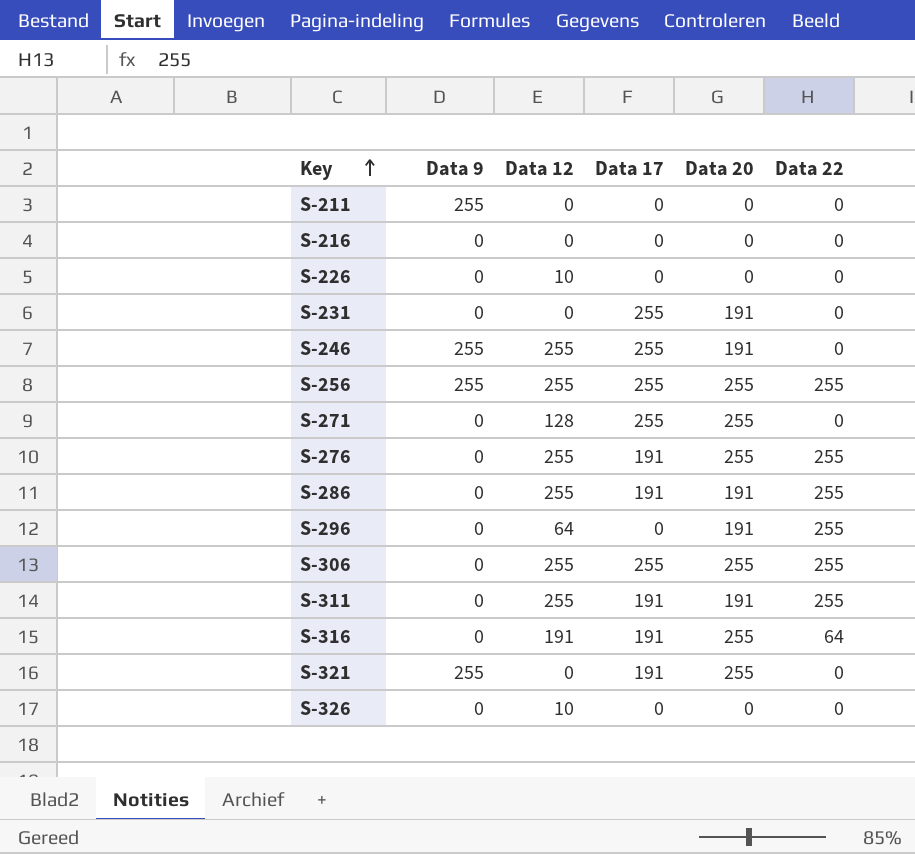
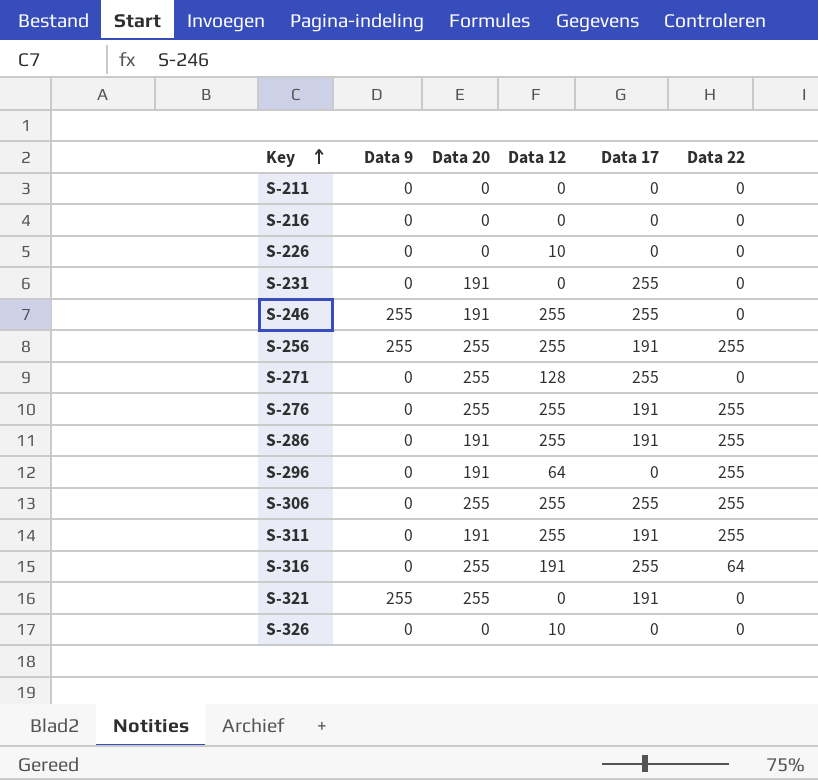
column Data 20 | position: 5 -> 3
S-211 | Data 9: 255 -> 0
S-256 | Data 17: 255 -> 191
S-316 | Data 17: 191 -> 255

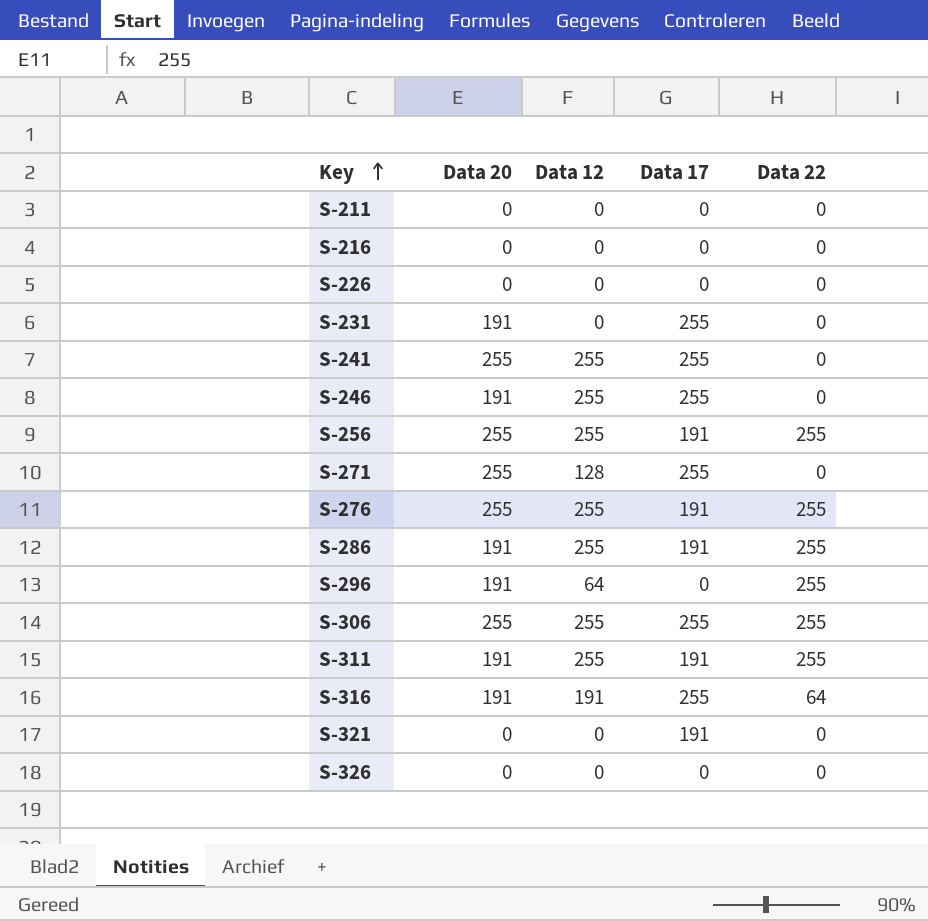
column Data 9 | position: 2 -> none
S-226 | Data 12: 10 -> 0
row S-241: none -> 255 | 255 | 255 | 0
S-316 | Data 20: 255 -> 191
S-321 | Data 20: 255 -> 0
S-326 | Data 12: 10 -> 0

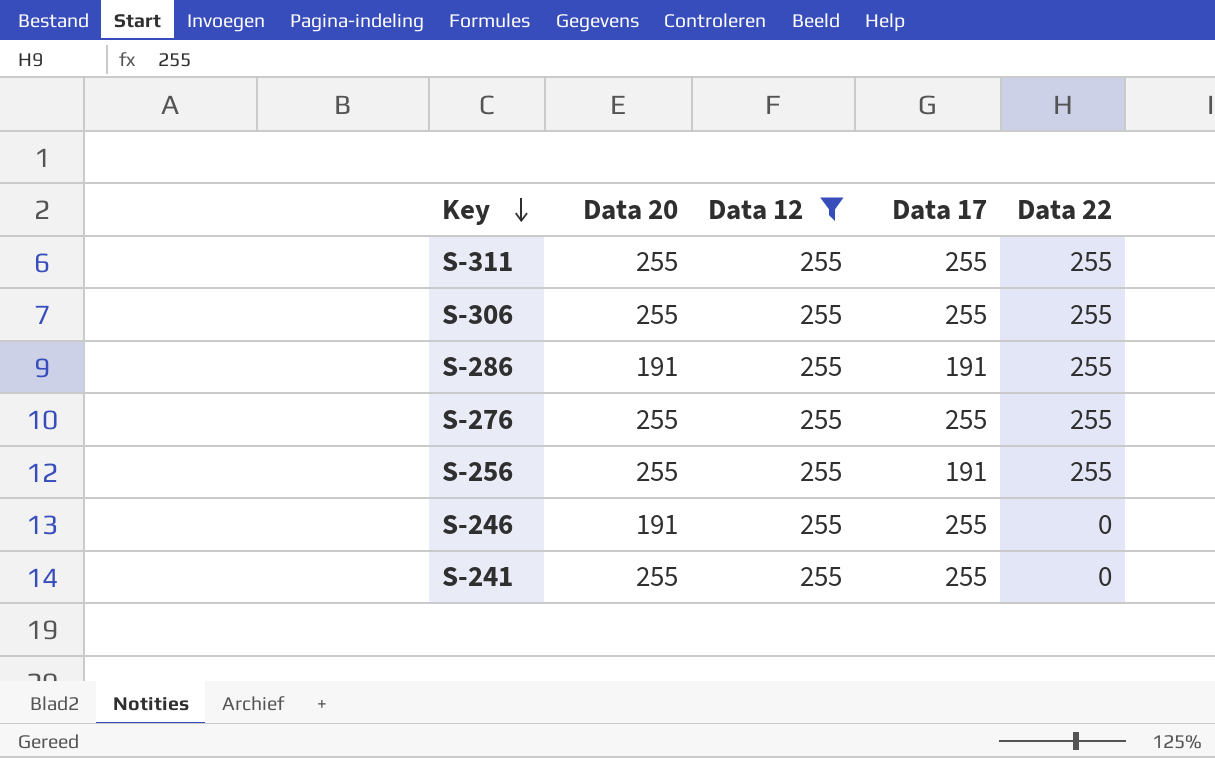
filter: none -> Data 12 = 255
row order: Key ascending -> Key descending
S-311 | Data 20: 191 -> 255
S-311 | Data 17: 191 -> 255
S-276 | Data 17: 191 -> 255

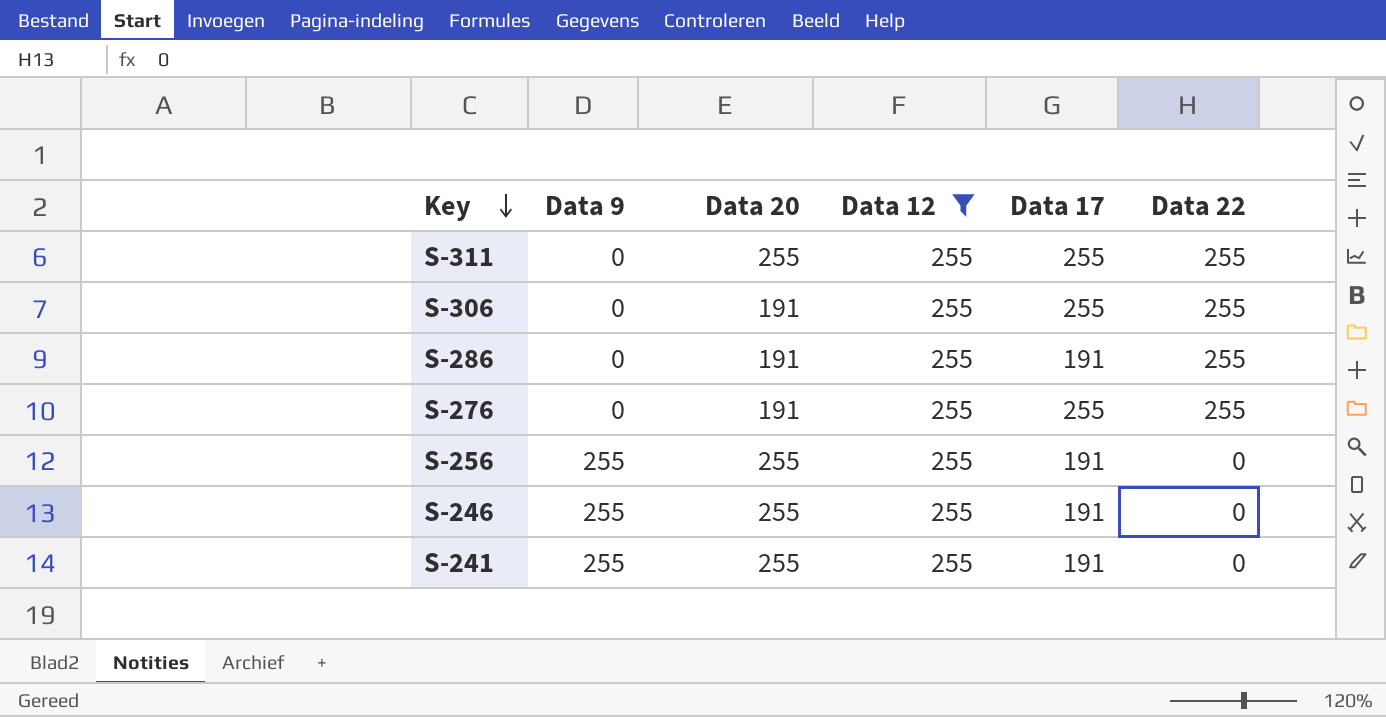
column Data 9 | position: none -> 2
S-306 | Data 20: 255 -> 191
S-276 | Data 20: 255 -> 191
S-256 | Data 22: 255 -> 0
S-246 | Data 20: 191 -> 255
S-246 | Data 17: 255 -> 191
S-241 | Data 17: 255 -> 191

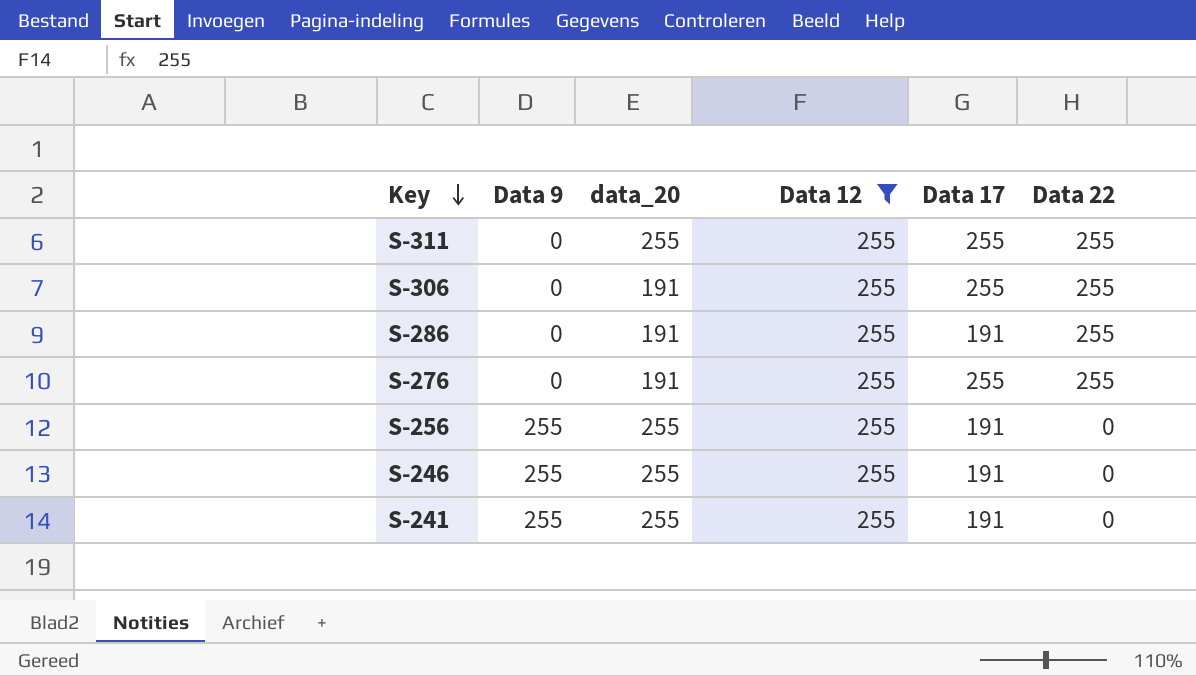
column name: Data 20 -> data_20

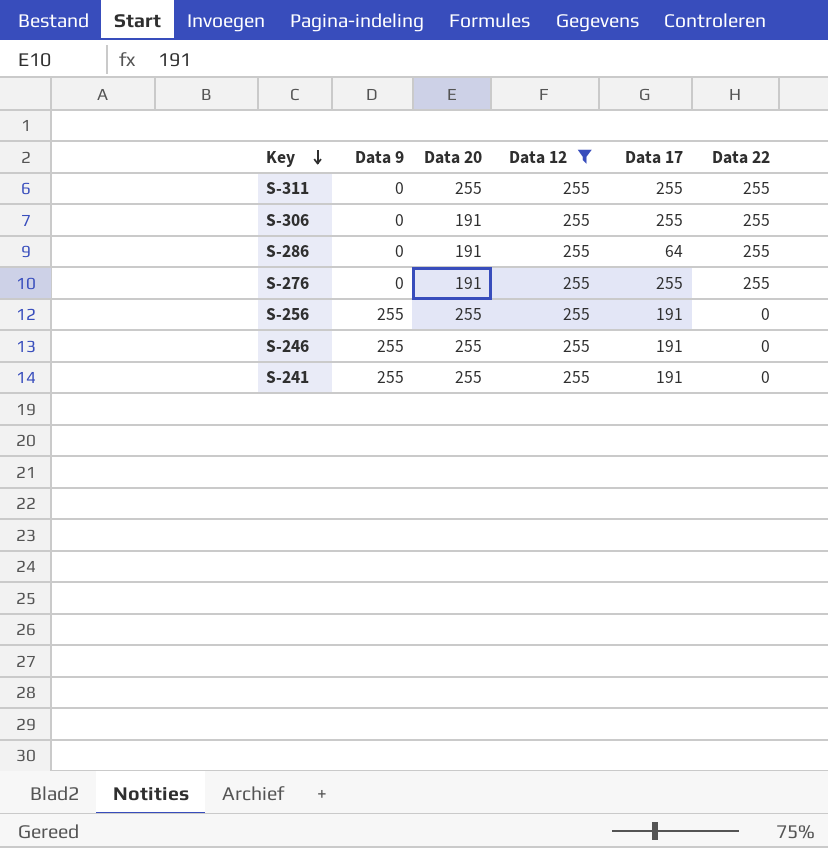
column name: data_20 -> Data 20
S-286 | Data 17: 191 -> 64

